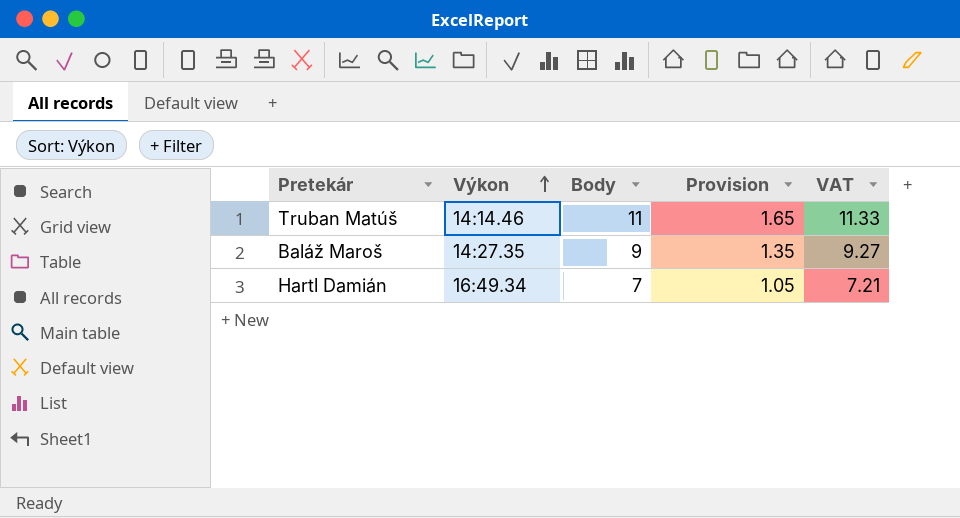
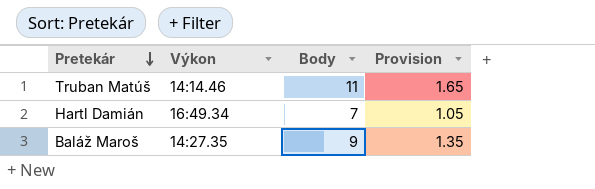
row order: Výkon ascending -> Pretekár descending
column VAT | formula: [Body] * 1.03 -> none

